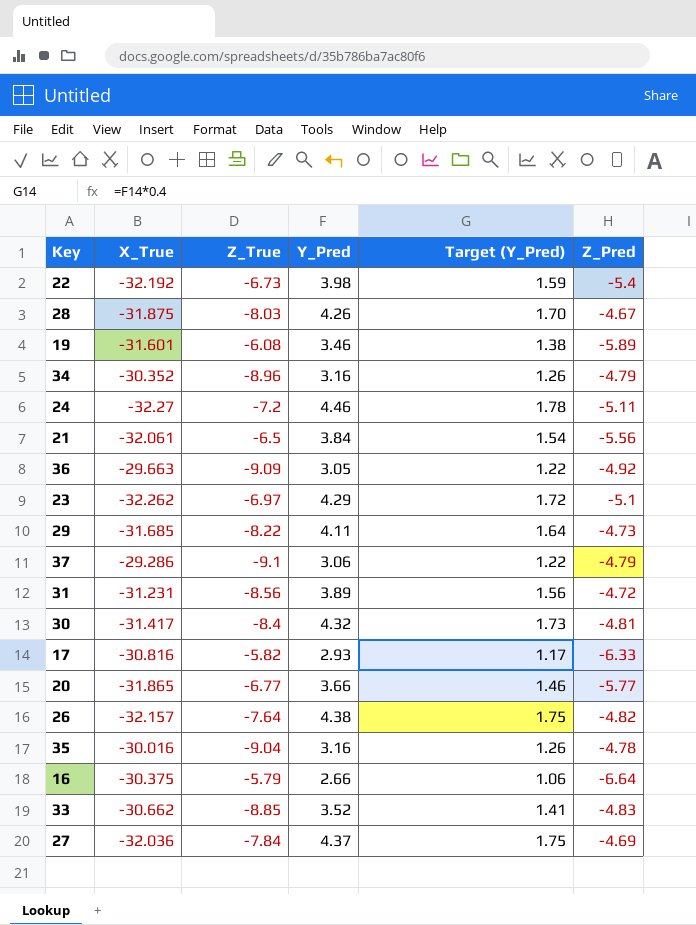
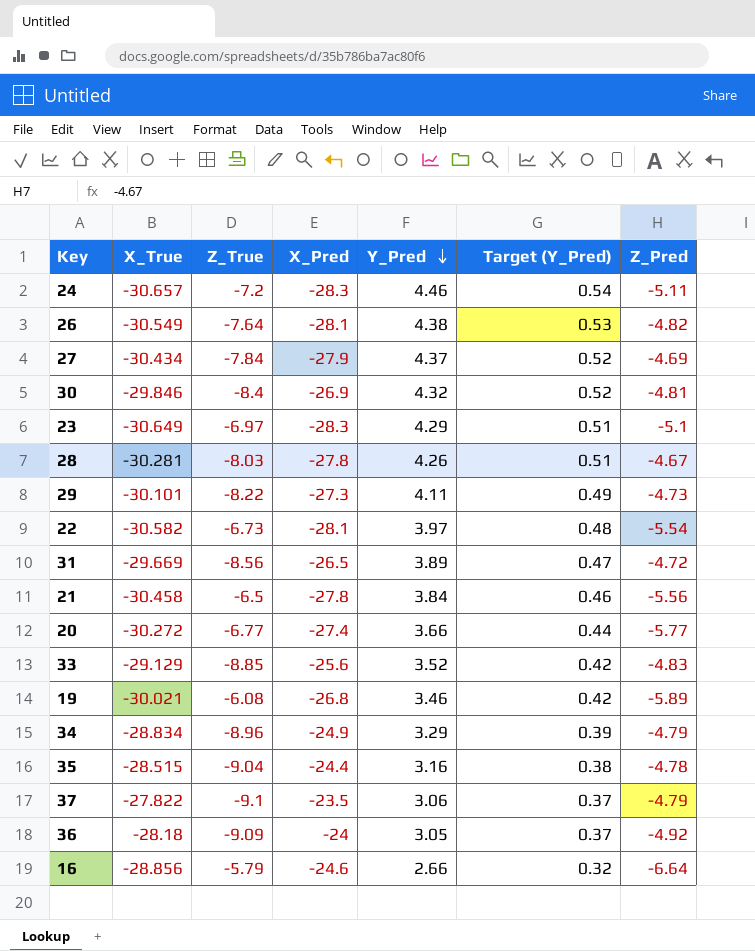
row order: none -> Y_Pred descending
column X_Pred | position: none -> 4
column Target (Y_Pred) | formula: [Y_Pred] * 0.4 -> [Y_Pred] * 0.12
row 17: -30.816 | -5.82 | 2.93 | 1.17 | -6.33 -> none
24 | X_True: -32.27 -> -30.657
26 | X_True: -32.157 -> -30.549
27 | X_True: -32.036 -> -30.434
30 | X_True: -31.417 -> -29.846
23 | X_True: -32.262 -> -30.649
28 | X_True: -31.875 -> -30.281
29 | X_True: -31.685 -> -30.101
22 | X_True: -32.192 -> -30.582
22 | Y_Pred: 3.98 -> 3.97
22 | Z_Pred: -5.4 -> -5.54
31 | X_True: -31.231 -> -29.669
21 | X_True: -32.061 -> -30.458
20 | X_True: -31.865 -> -30.272
33 | X_True: -30.662 -> -29.129
19 | X_True: -31.601 -> -30.021
34 | X_True: -30.352 -> -28.834
34 | Y_Pred: 3.16 -> 3.29
35 | X_True: -30.016 -> -28.515
37 | X_True: -29.286 -> -27.822
36 | X_True: -29.663 -> -28.18
16 | X_True: -30.375 -> -28.856

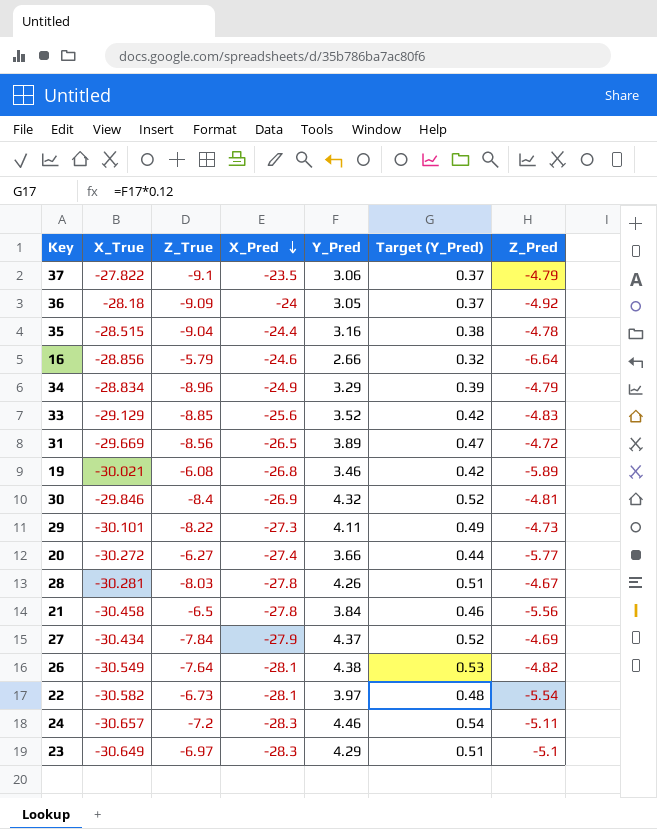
row order: Y_Pred descending -> X_Pred descending
20 | Z_True: -6.77 -> -6.27

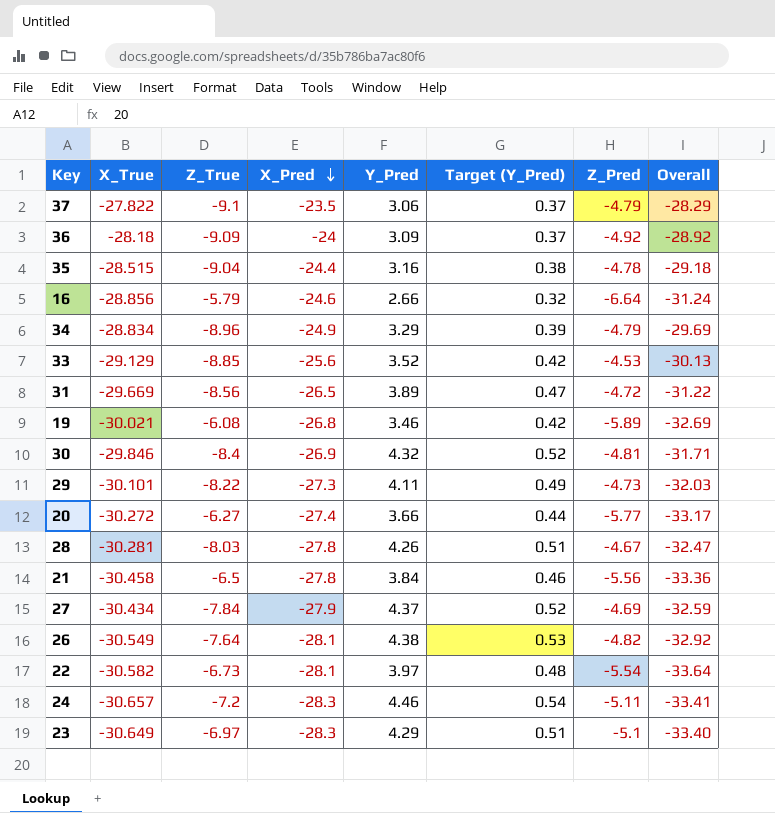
column Overall | formula: none -> [X_Pred] + [Z_Pred]
36 | Y_Pred: 3.05 -> 3.09
33 | Z_Pred: -4.83 -> -4.53

